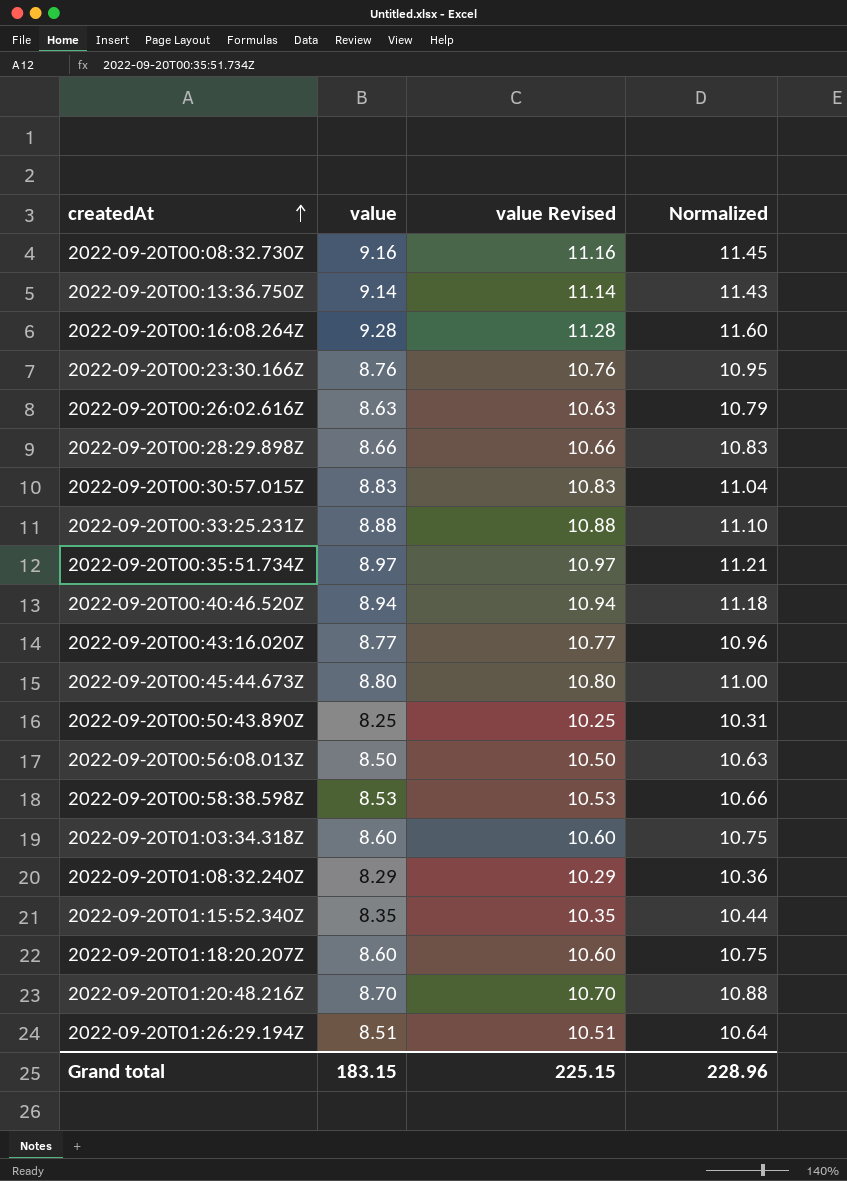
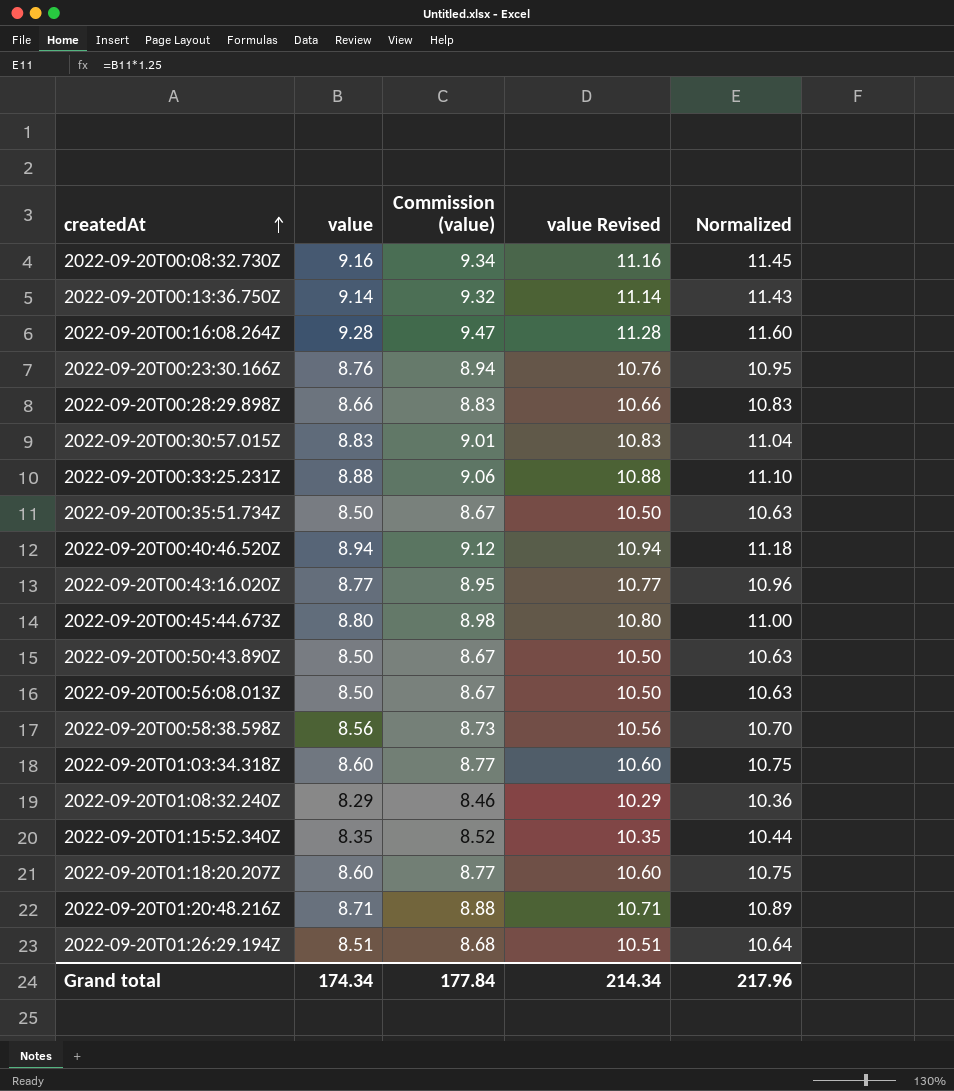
column Commission (value) | formula: none -> [value] * 1.02
row 2022-09-20T00:26:02.616Z: 8.63 | 10.63 | 10.79 -> none
2022-09-20T00:35:51.734Z | value: 8.97 -> 8.50
2022-09-20T00:35:51.734Z | value Revised: 10.97 -> 10.50
2022-09-20T00:35:51.734Z | Normalized: 11.21 -> 10.63
2022-09-20T00:50:43.890Z | value: 8.25 -> 8.50
2022-09-20T00:50:43.890Z | value Revised: 10.25 -> 10.50
2022-09-20T00:50:43.890Z | Normalized: 10.31 -> 10.63
2022-09-20T00:58:38.598Z | value: 8.53 -> 8.56
2022-09-20T00:58:38.598Z | value Revised: 10.53 -> 10.56
2022-09-20T00:58:38.598Z | Normalized: 10.66 -> 10.70
2022-09-20T01:20:48.216Z | value: 8.70 -> 8.71
2022-09-20T01:20:48.216Z | value Revised: 10.70 -> 10.71
2022-09-20T01:20:48.216Z | Normalized: 10.88 -> 10.89
Grand total | value: 183.15 -> 174.34
Grand total | value Revised: 225.15 -> 214.34
Grand total | Normalized: 228.96 -> 217.96

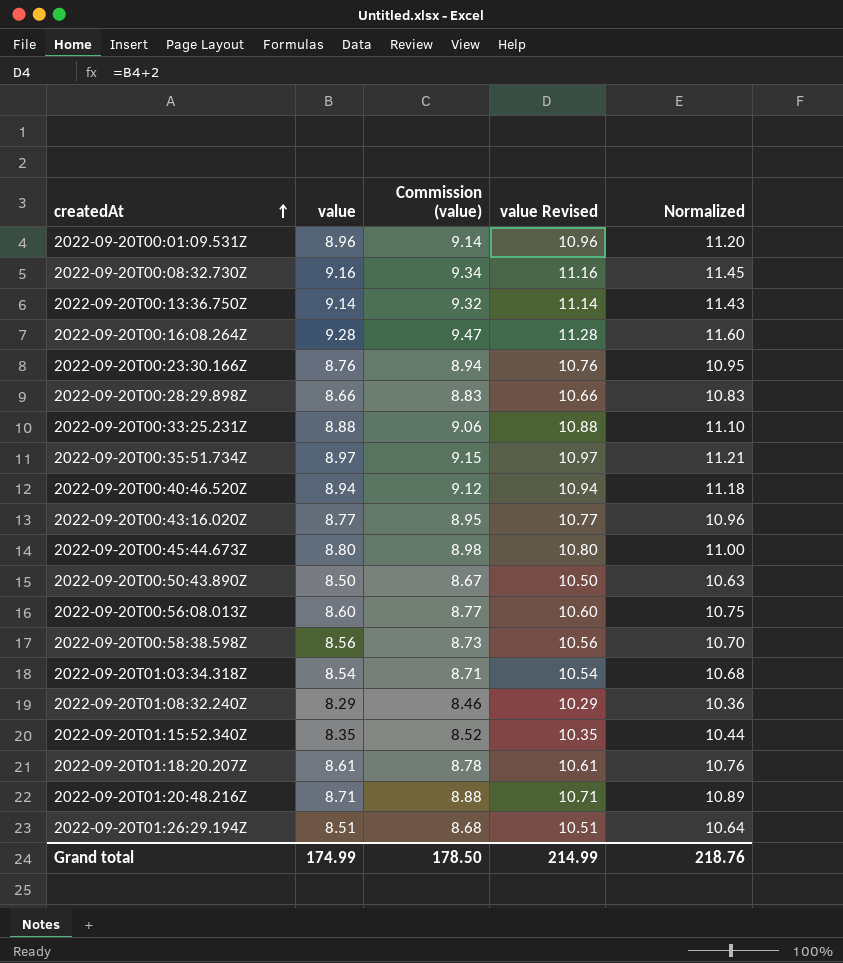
row 2022-09-20T00:30:57.015Z: 8.83 | 9.01 | 10.83 | 11.04 -> none
row 2022-09-20T00:01:09.531Z: none -> 8.96 | 9.14 | 10.96 | 11.20
2022-09-20T00:35:51.734Z | value: 8.50 -> 8.97
2022-09-20T00:35:51.734Z | Commission (value): 8.67 -> 9.15
2022-09-20T00:35:51.734Z | value Revised: 10.50 -> 10.97
2022-09-20T00:35:51.734Z | Normalized: 10.63 -> 11.21
2022-09-20T00:56:08.013Z | value: 8.50 -> 8.60
2022-09-20T00:56:08.013Z | Commission (value): 8.67 -> 8.77
2022-09-20T00:56:08.013Z | value Revised: 10.50 -> 10.60
2022-09-20T00:56:08.013Z | Normalized: 10.63 -> 10.75
2022-09-20T01:03:34.318Z | value: 8.60 -> 8.54
2022-09-20T01:03:34.318Z | Commission (value): 8.77 -> 8.71
2022-09-20T01:03:34.318Z | value Revised: 10.60 -> 10.54
2022-09-20T01:03:34.318Z | Normalized: 10.75 -> 10.68
2022-09-20T01:18:20.207Z | value: 8.60 -> 8.61
2022-09-20T01:18:20.207Z | Commission (value): 8.77 -> 8.78
2022-09-20T01:18:20.207Z | value Revised: 10.60 -> 10.61
2022-09-20T01:18:20.207Z | Normalized: 10.75 -> 10.76
Grand total | value: 174.34 -> 174.99
Grand total | Commission (value): 177.84 -> 178.50
Grand total | value Revised: 214.34 -> 214.99
Grand total | Normalized: 217.96 -> 218.76

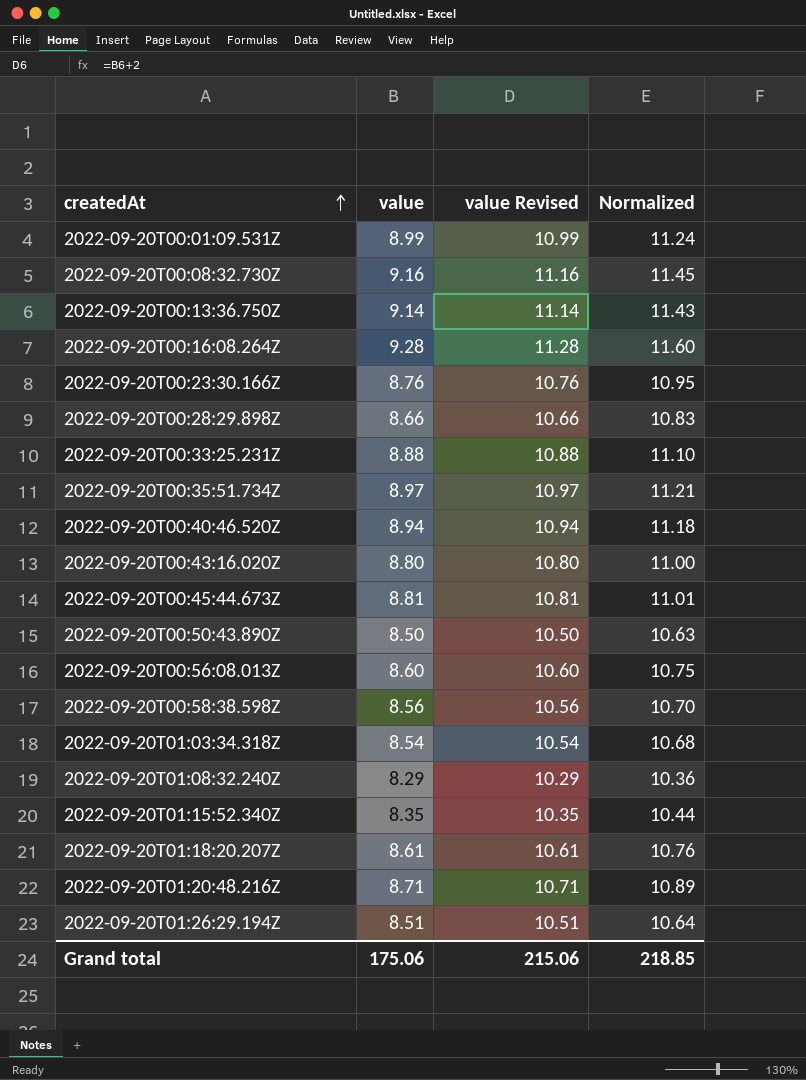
column Commission (value) | formula: [value] * 1.02 -> none
2022-09-20T00:01:09.531Z | value: 8.96 -> 8.99
2022-09-20T00:01:09.531Z | value Revised: 10.96 -> 10.99
2022-09-20T00:01:09.531Z | Normalized: 11.20 -> 11.24
2022-09-20T00:43:16.020Z | value: 8.77 -> 8.80
2022-09-20T00:43:16.020Z | value Revised: 10.77 -> 10.80
2022-09-20T00:43:16.020Z | Normalized: 10.96 -> 11.00
2022-09-20T00:45:44.673Z | value: 8.80 -> 8.81
2022-09-20T00:45:44.673Z | value Revised: 10.80 -> 10.81
2022-09-20T00:45:44.673Z | Normalized: 11.00 -> 11.01
Grand total | value: 174.99 -> 175.06
Grand total | value Revised: 214.99 -> 215.06
Grand total | Normalized: 218.76 -> 218.85

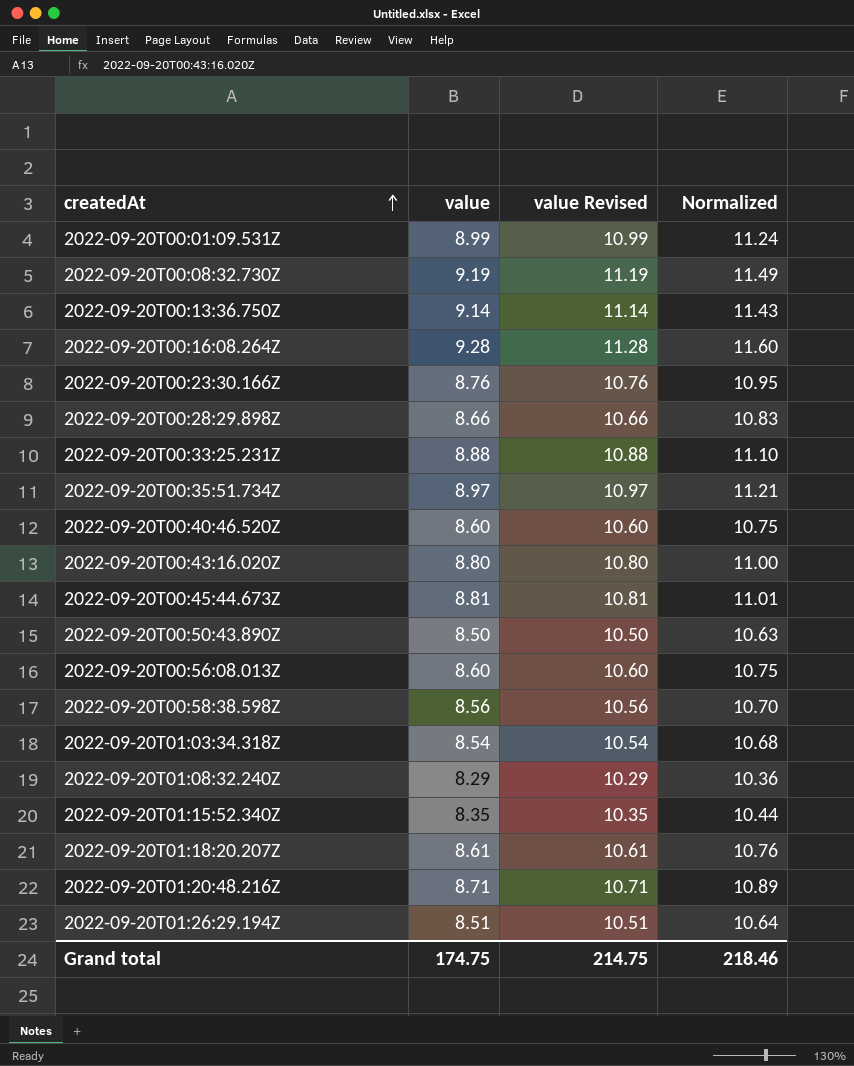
2022-09-20T00:08:32.730Z | value: 9.16 -> 9.19
2022-09-20T00:08:32.730Z | value Revised: 11.16 -> 11.19
2022-09-20T00:08:32.730Z | Normalized: 11.45 -> 11.49
2022-09-20T00:40:46.520Z | value: 8.94 -> 8.60
2022-09-20T00:40:46.520Z | value Revised: 10.94 -> 10.60
2022-09-20T00:40:46.520Z | Normalized: 11.18 -> 10.75
Grand total | value: 175.06 -> 174.75
Grand total | value Revised: 215.06 -> 214.75
Grand total | Normalized: 218.85 -> 218.46

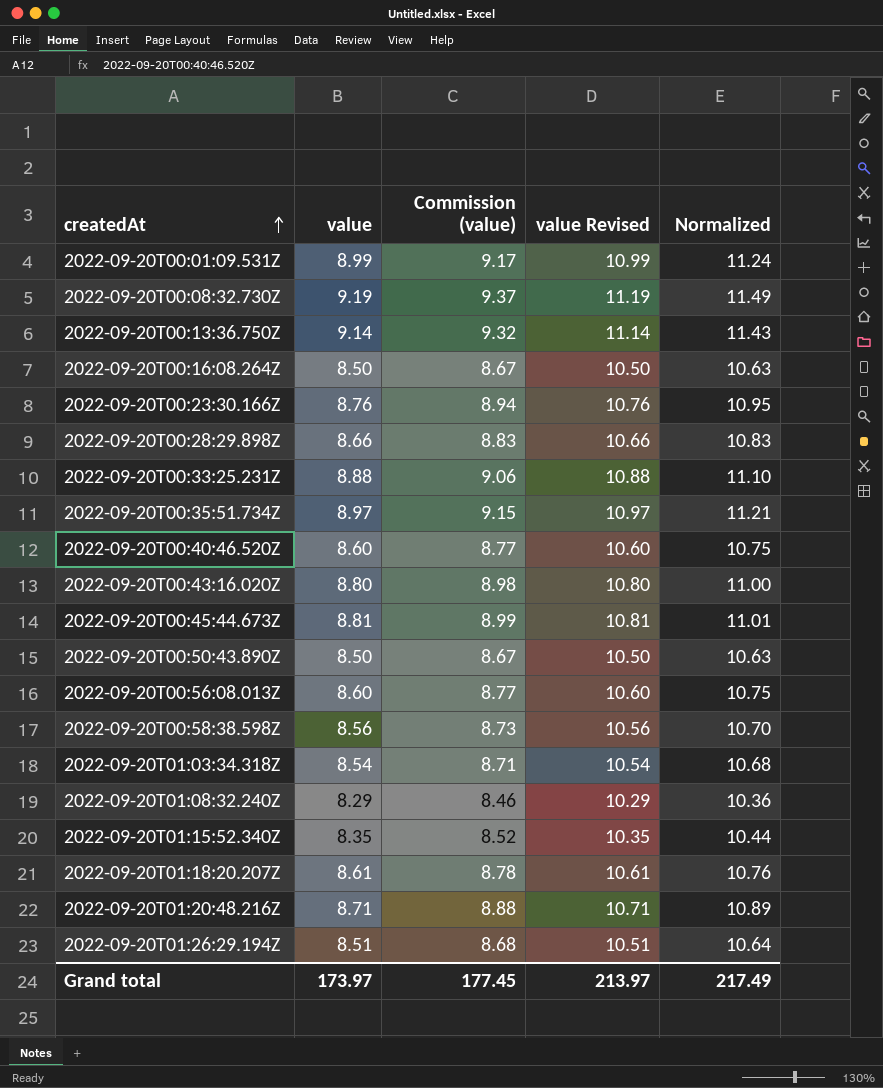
column Commission (value) | formula: none -> [value] * 1.02
2022-09-20T00:16:08.264Z | value: 9.28 -> 8.50
2022-09-20T00:16:08.264Z | value Revised: 11.28 -> 10.50
2022-09-20T00:16:08.264Z | Normalized: 11.60 -> 10.63
Grand total | value: 174.75 -> 173.97
Grand total | value Revised: 214.75 -> 213.97
Grand total | Normalized: 218.46 -> 217.49

